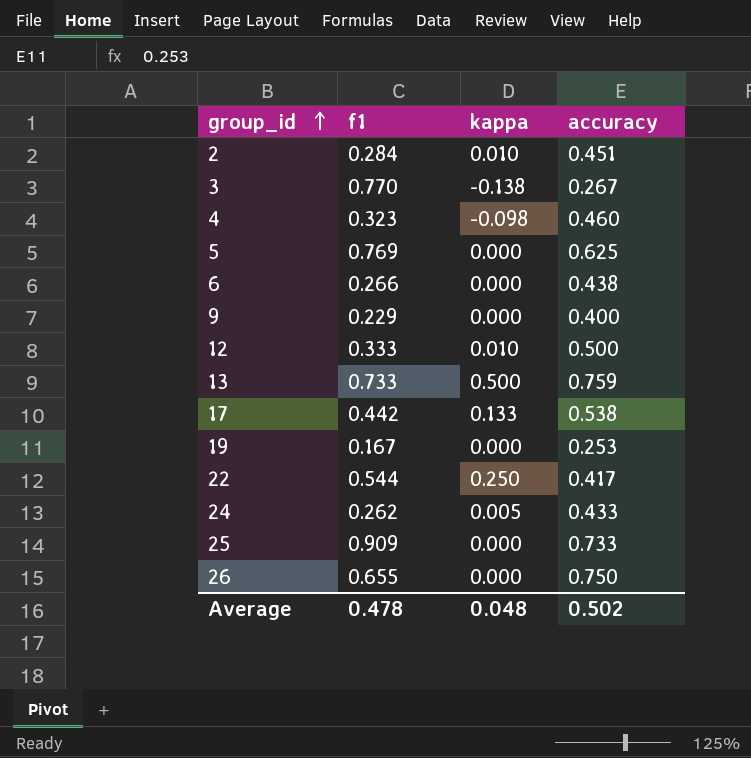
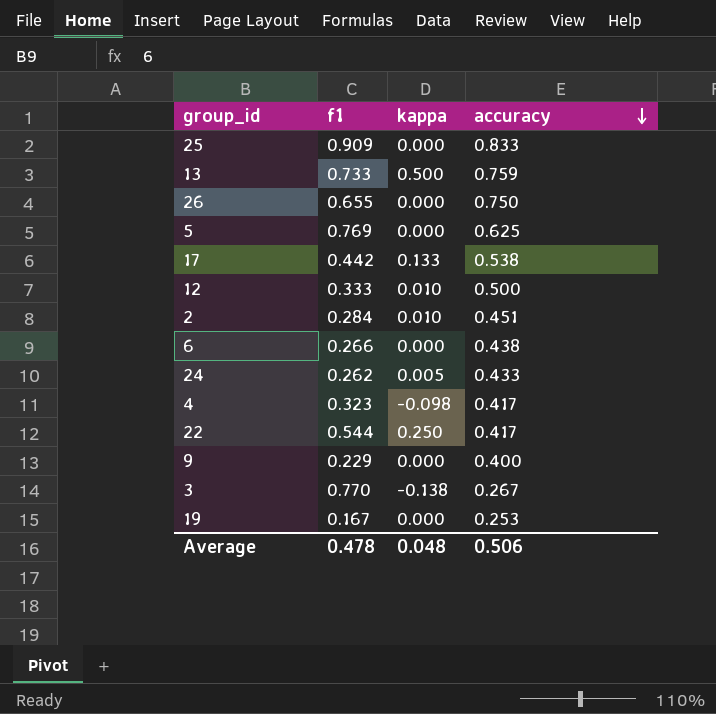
row order: group_id ascending -> accuracy descending
25 | accuracy: 0.733 -> 0.833
4 | accuracy: 0.460 -> 0.417
Average | accuracy: 0.502 -> 0.506

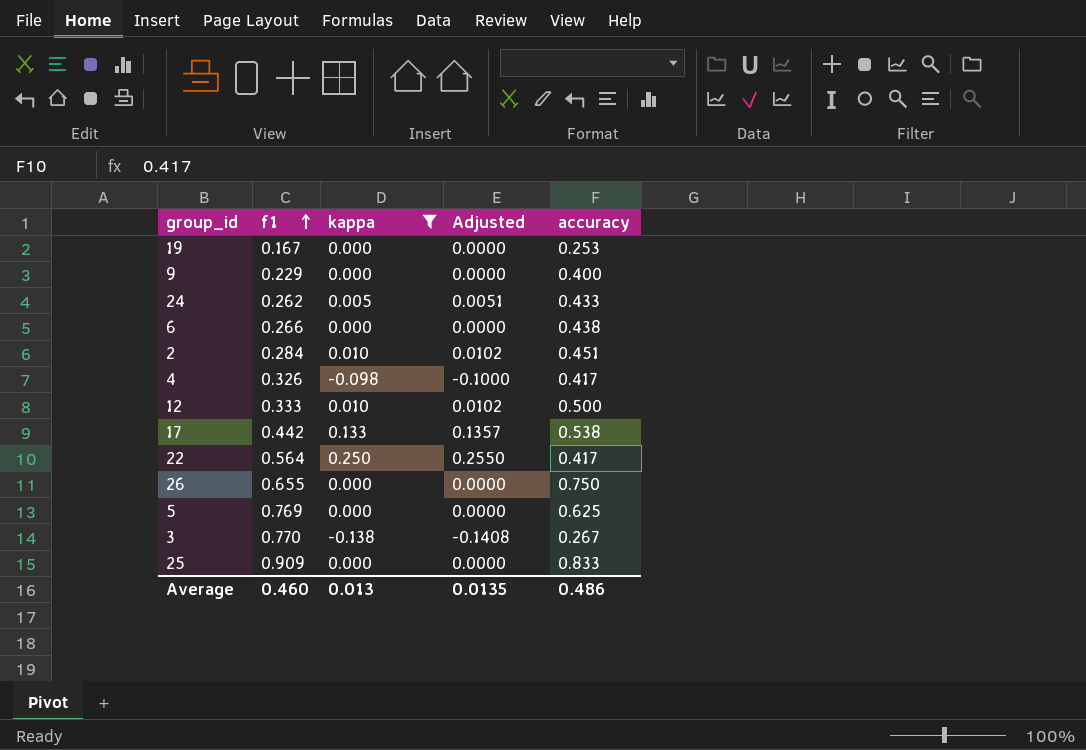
filter: none -> kappa != 0.500
row order: accuracy descending -> f1 ascending
column Adjusted | formula: none -> [kappa] * 1.02
4 | f1: 0.323 -> 0.326
22 | f1: 0.544 -> 0.564
Average | f1: 0.478 -> 0.460
Average | kappa: 0.048 -> 0.013
Average | accuracy: 0.506 -> 0.486

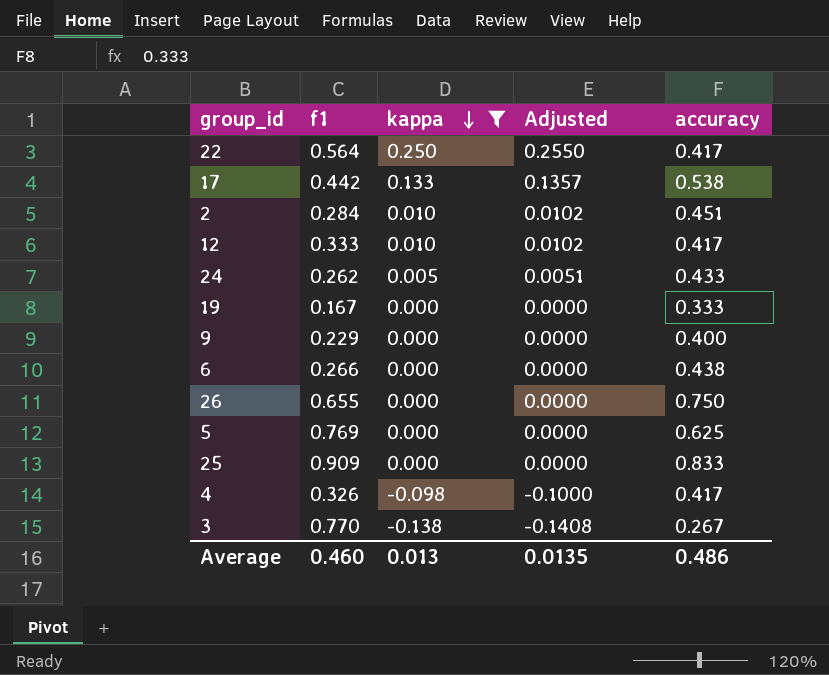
row order: f1 ascending -> kappa descending
12 | accuracy: 0.500 -> 0.417
19 | accuracy: 0.253 -> 0.333

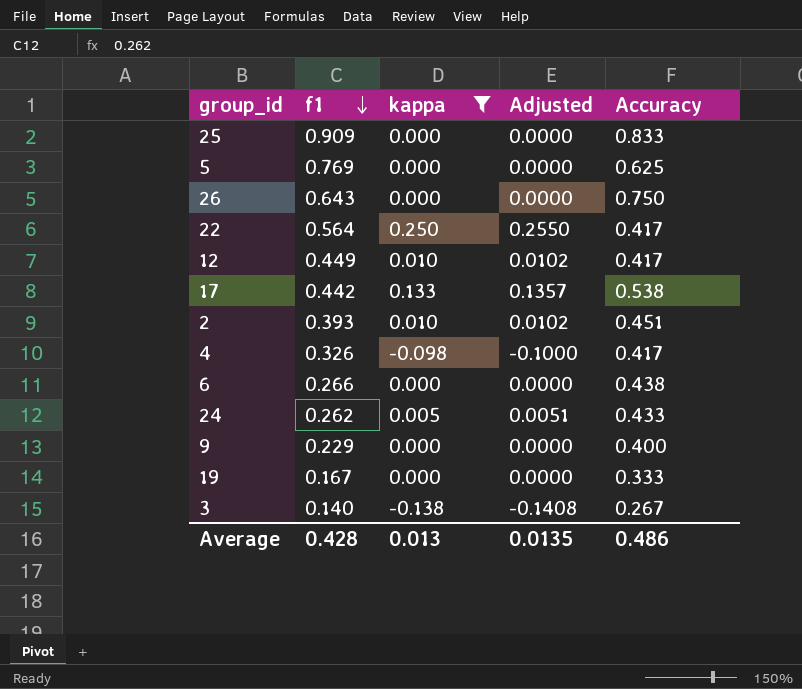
row order: kappa descending -> f1 descending
column name: accuracy -> Accuracy
26 | f1: 0.655 -> 0.643
12 | f1: 0.333 -> 0.449
2 | f1: 0.284 -> 0.393
3 | f1: 0.770 -> 0.140
Average | f1: 0.460 -> 0.428

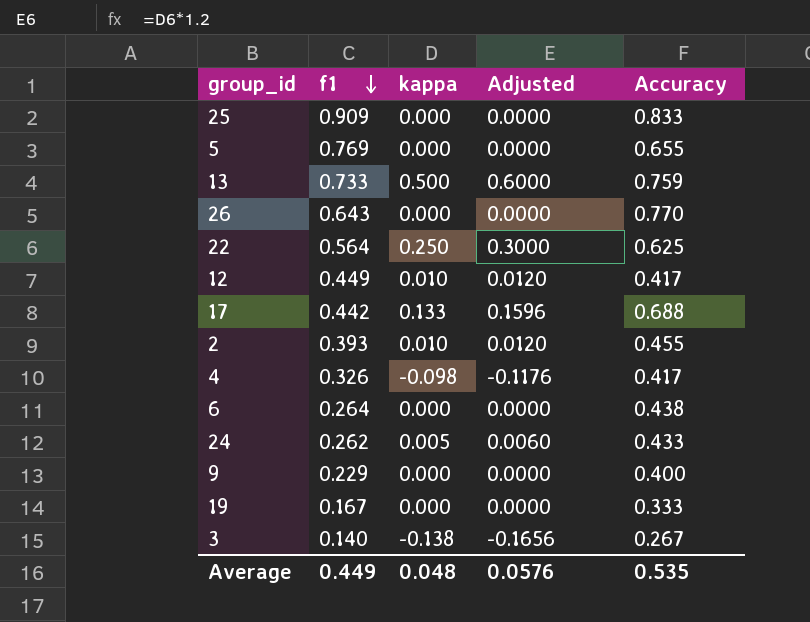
filter: kappa != 0.500 -> none
column Adjusted | formula: [kappa] * 1.02 -> [kappa] * 1.2
5 | Accuracy: 0.625 -> 0.655
26 | Accuracy: 0.750 -> 0.770
22 | Accuracy: 0.417 -> 0.625
17 | Accuracy: 0.538 -> 0.688
2 | Accuracy: 0.451 -> 0.455
6 | f1: 0.266 -> 0.264
Average | f1: 0.428 -> 0.449
Average | kappa: 0.013 -> 0.048
Average | Adjusted: 0.0135 -> 0.0576
Average | Accuracy: 0.486 -> 0.535

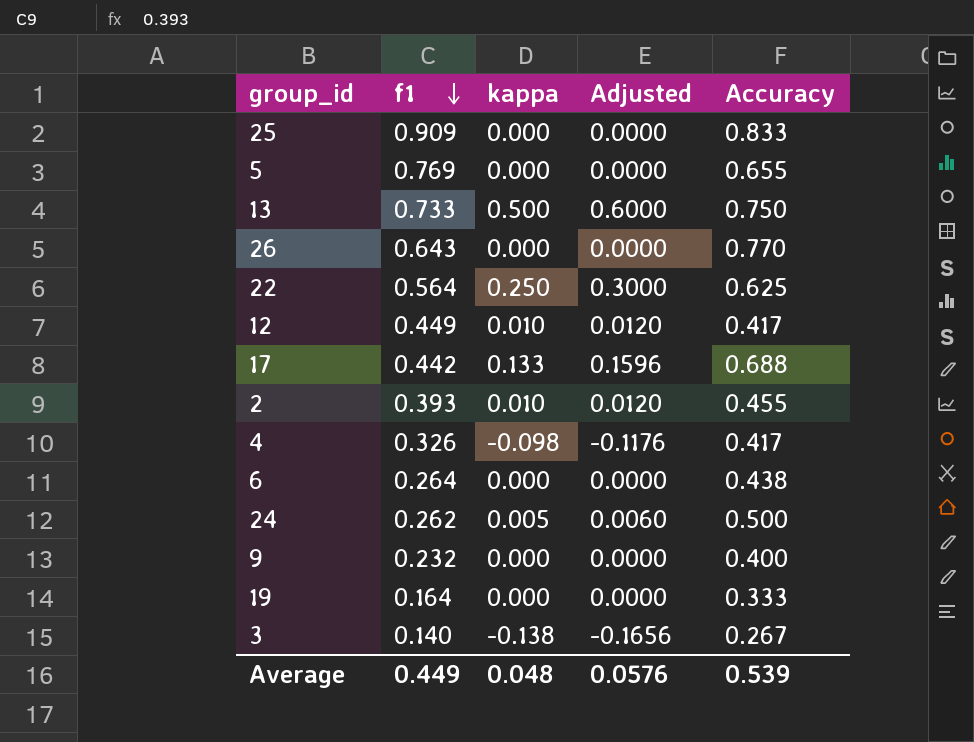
13 | Accuracy: 0.759 -> 0.750
24 | Accuracy: 0.433 -> 0.500
9 | f1: 0.229 -> 0.232
19 | f1: 0.167 -> 0.164
Average | Accuracy: 0.535 -> 0.539

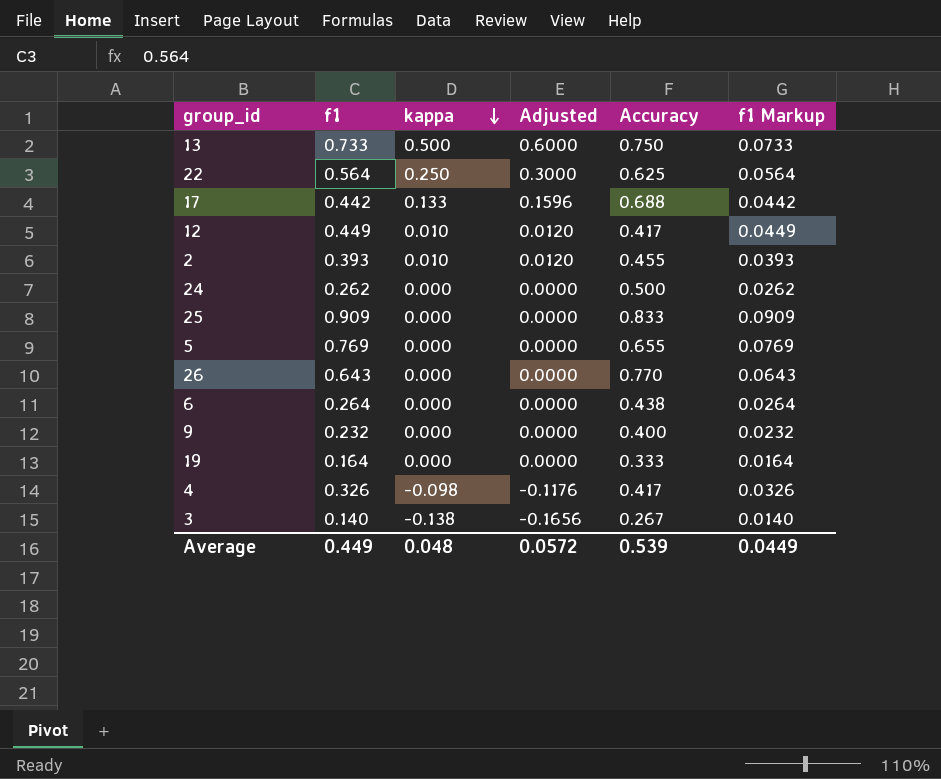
row order: f1 descending -> kappa descending
column f1 Markup | formula: none -> [f1] * 0.1
24 | kappa: 0.005 -> 0.000
24 | Adjusted: 0.0060 -> 0.0000
Average | Adjusted: 0.0576 -> 0.0572

